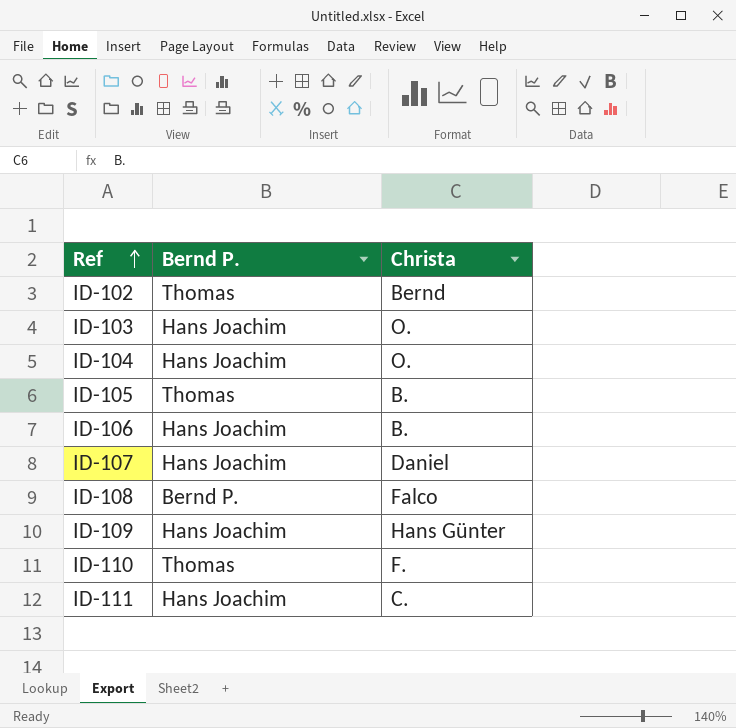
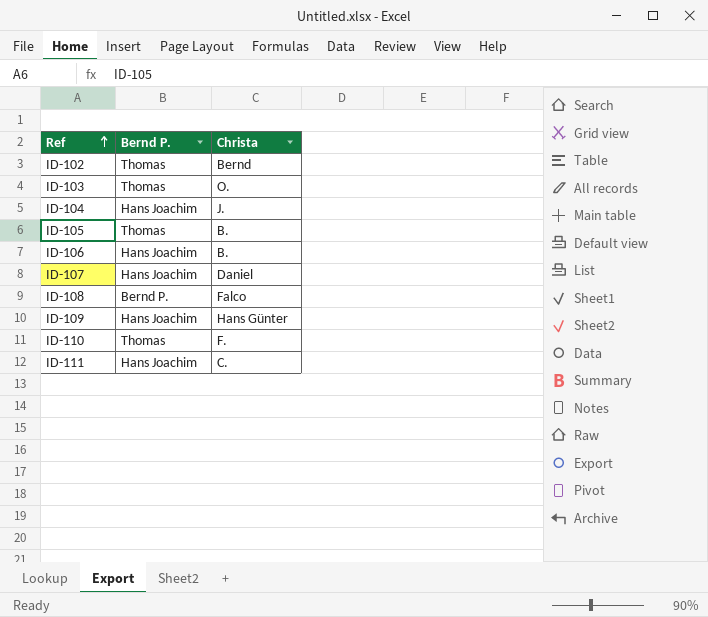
ID-103 | Bernd P.: Hans Joachim -> Thomas
ID-104 | Christa: O. -> J.

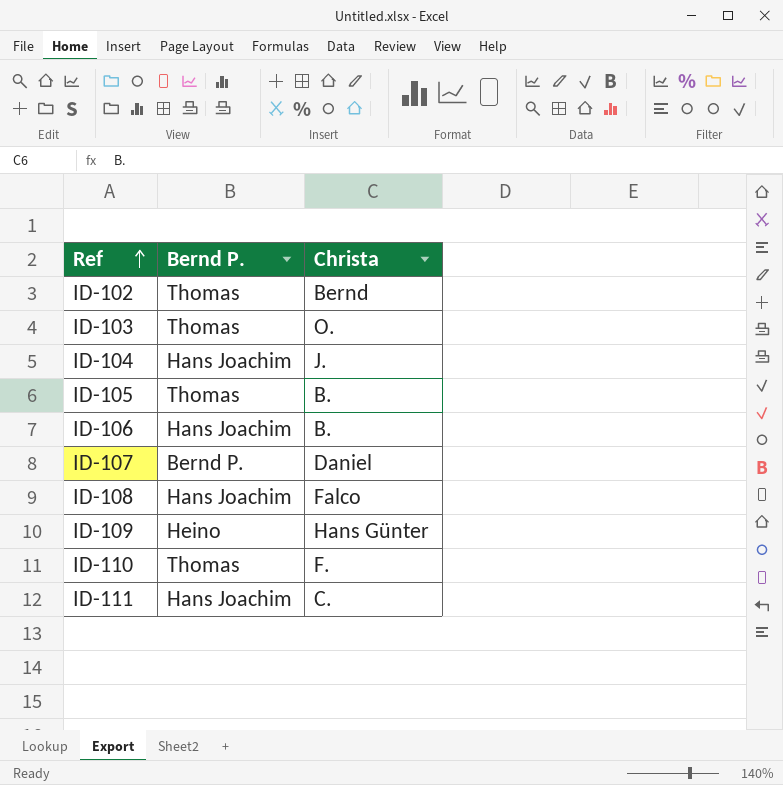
ID-107 | Bernd P.: Hans Joachim -> Bernd P.
ID-108 | Bernd P.: Bernd P. -> Hans Joachim
ID-109 | Bernd P.: Hans Joachim -> Heino

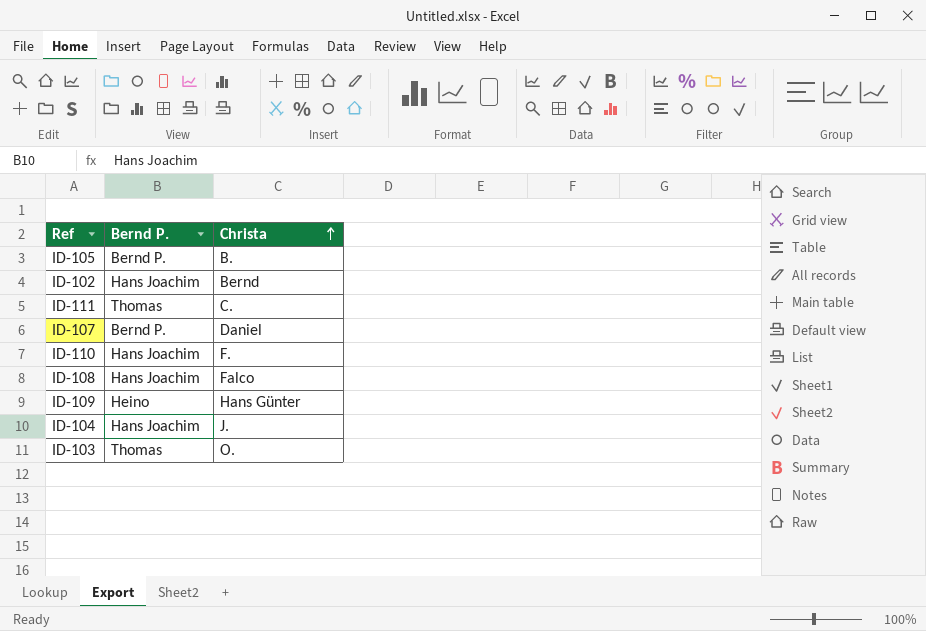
row order: Ref ascending -> Christa ascending
row ID-106: Hans Joachim | B. -> none
ID-105 | Bernd P.: Thomas -> Bernd P.
ID-102 | Bernd P.: Thomas -> Hans Joachim
ID-111 | Bernd P.: Hans Joachim -> Thomas
ID-110 | Bernd P.: Thomas -> Hans Joachim

